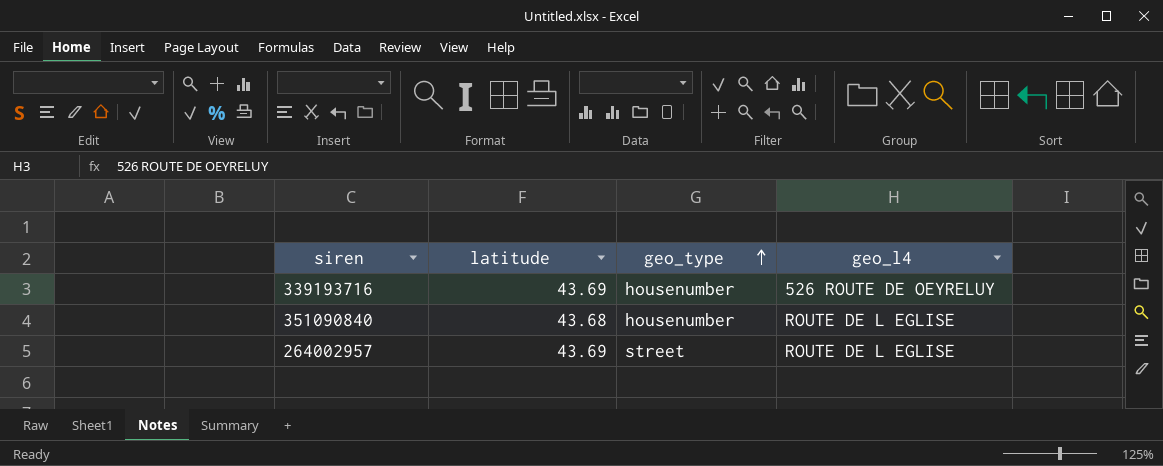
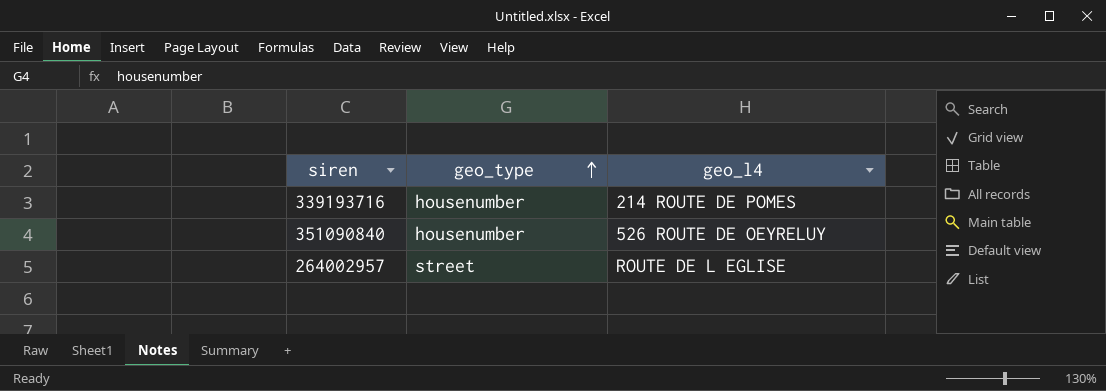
column latitude | position: 2 -> none
339193716 | geo_l4: 526 ROUTE DE OEYRELUY -> 214 ROUTE DE POMES
351090840 | geo_l4: ROUTE DE L EGLISE -> 526 ROUTE DE OEYRELUY

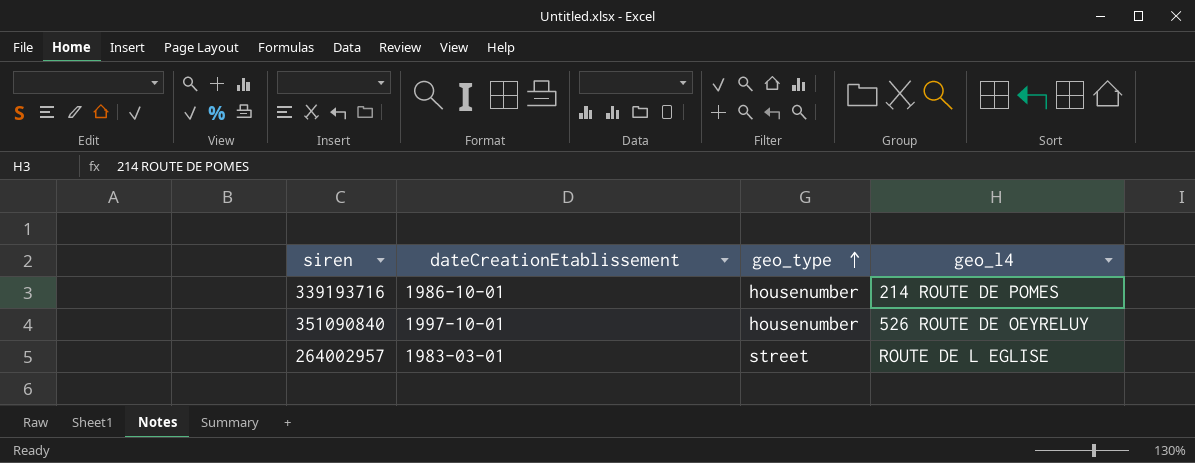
column dateCreationEtablissement | position: none -> 2

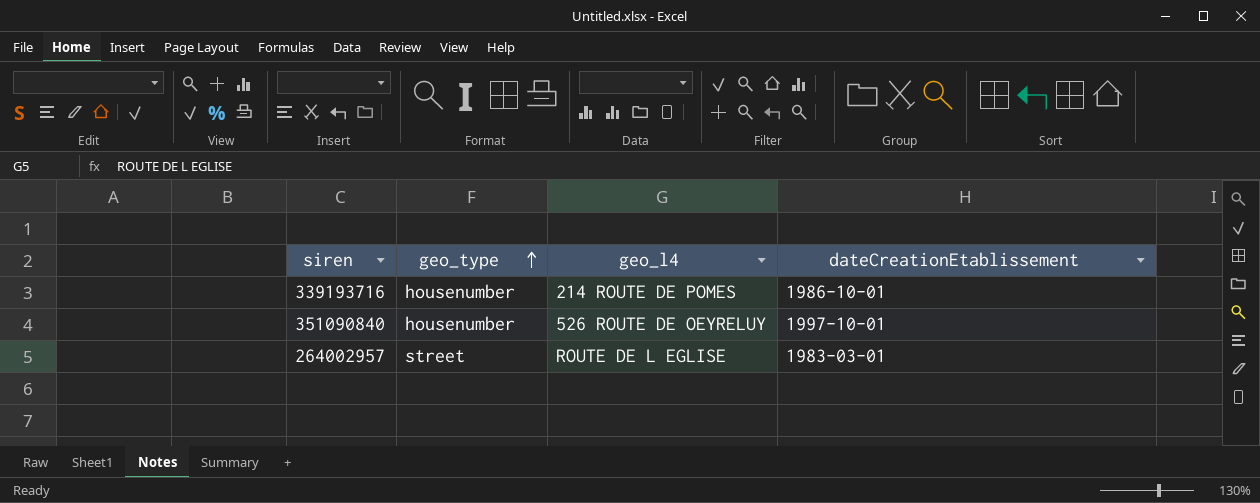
column dateCreationEtablissement | position: 2 -> 4

